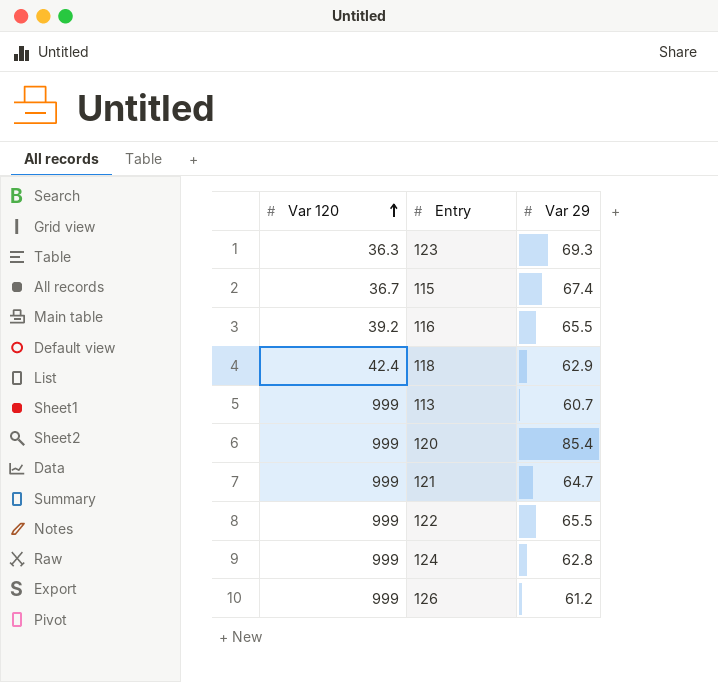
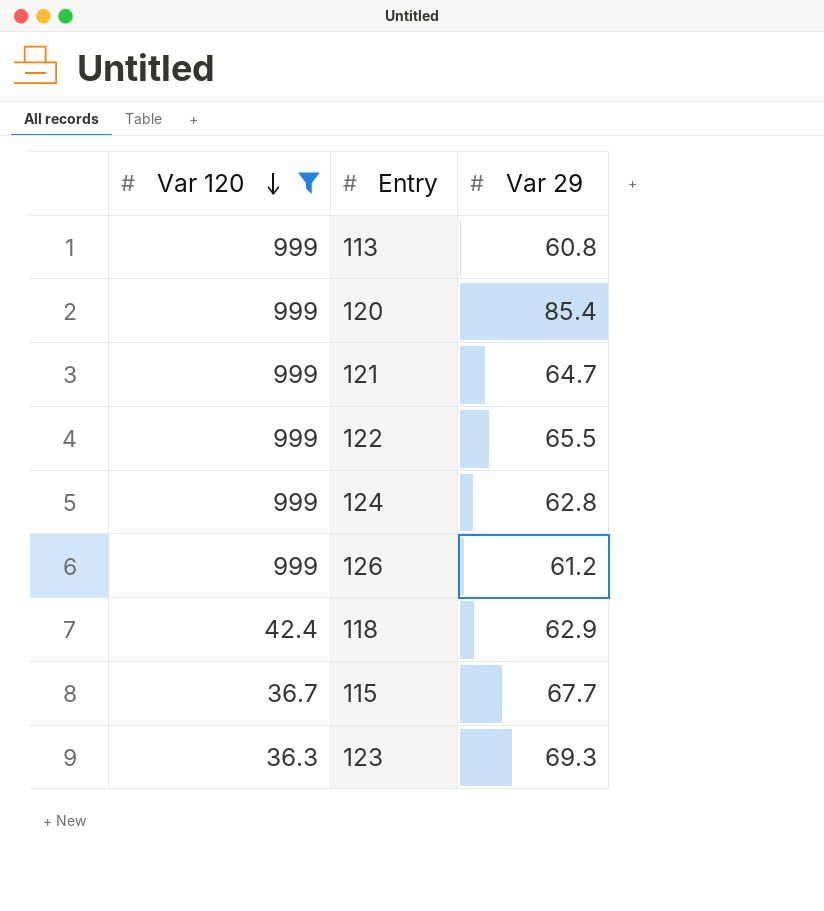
filter: none -> Var 120 != 39.2
row order: Var 120 ascending -> Var 120 descending
113 | Var 29: 60.7 -> 60.8
115 | Var 29: 67.4 -> 67.7

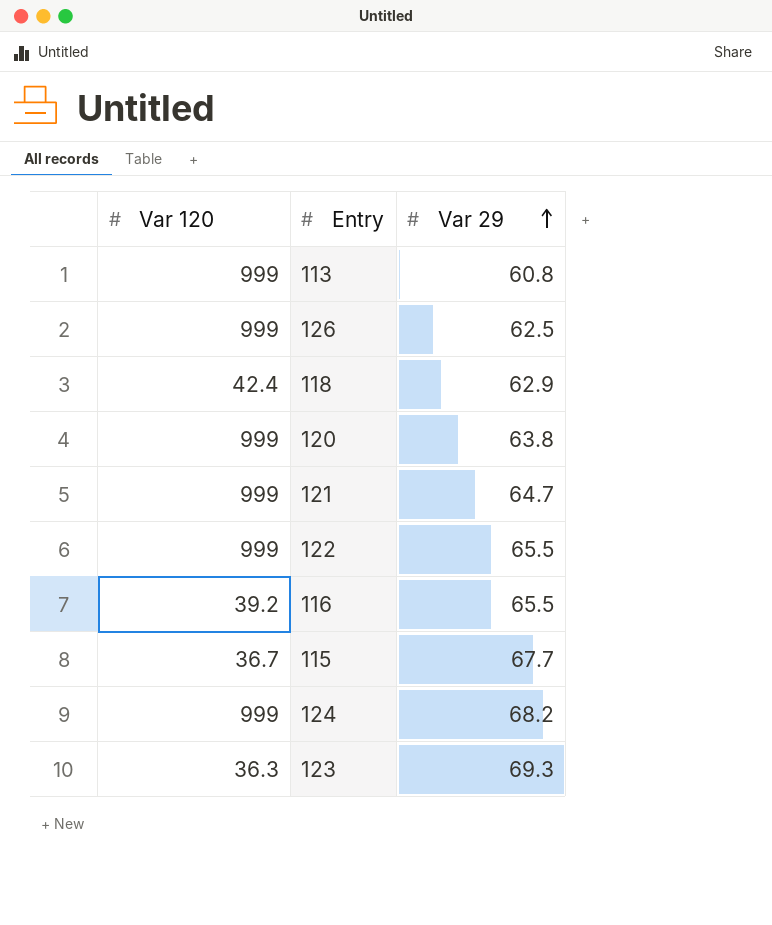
filter: Var 120 != 39.2 -> none
row order: Var 120 descending -> Var 29 ascending
126 | Var 29: 61.2 -> 62.5
120 | Var 29: 85.4 -> 63.8
124 | Var 29: 62.8 -> 68.2

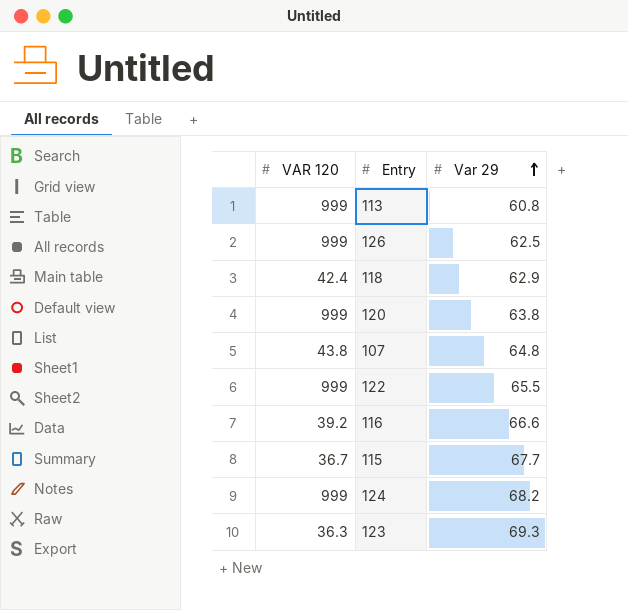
column name: Var 120 -> VAR 120
row 121: 999 | 64.7 -> none
row 107: none -> 43.8 | 64.8
116 | Var 29: 65.5 -> 66.6

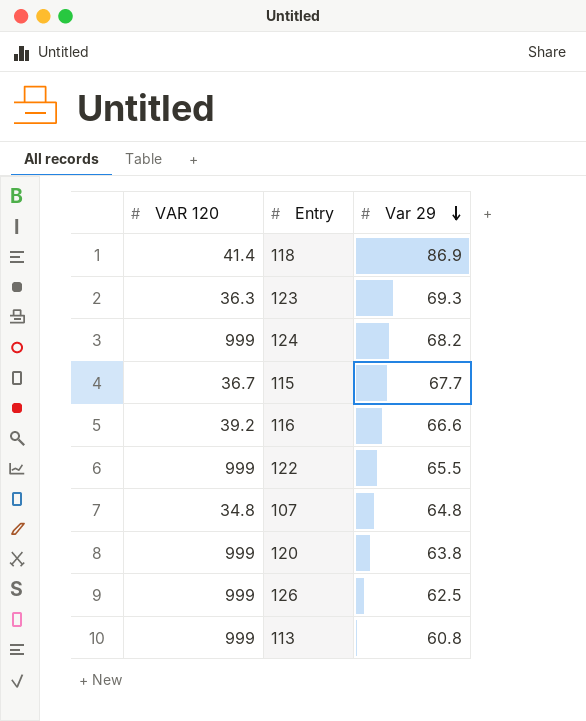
row order: Var 29 ascending -> Var 29 descending
118 | VAR 120: 42.4 -> 41.4
118 | Var 29: 62.9 -> 86.9
107 | VAR 120: 43.8 -> 34.8

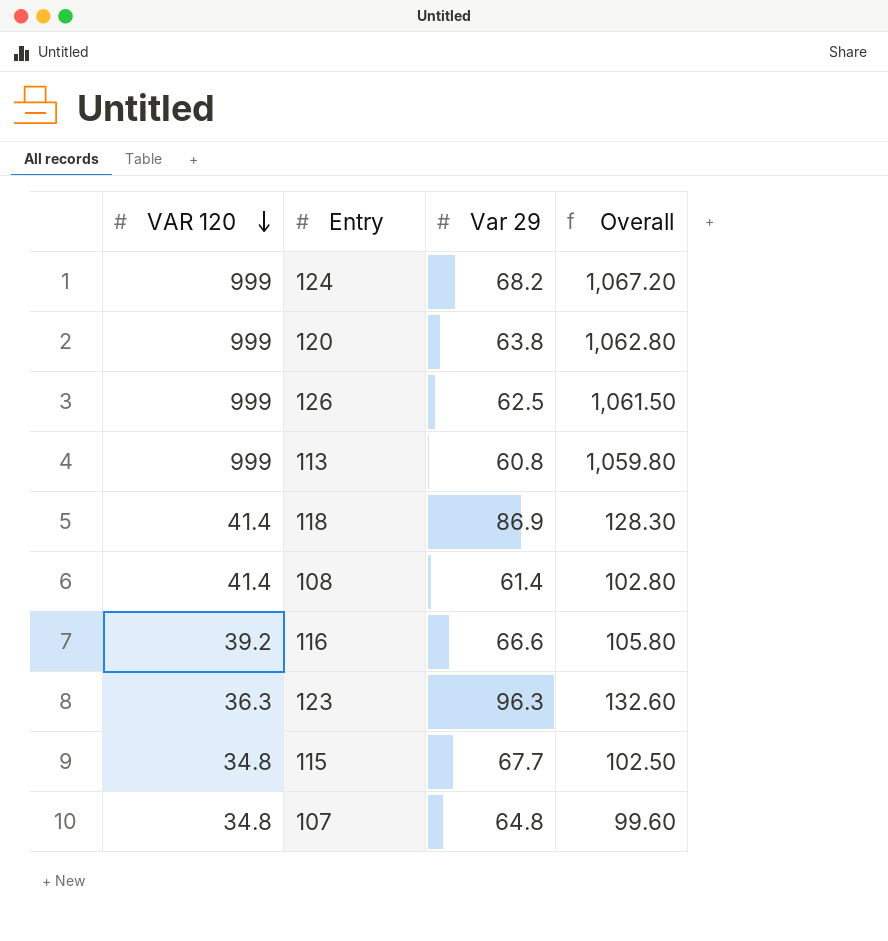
row order: Var 29 descending -> VAR 120 descending
column Overall | formula: none -> [VAR 120] + [Var 29]
row 122: 999 | 65.5 -> none
row 108: none -> 41.4 | 61.4 | 102.80
123 | Var 29: 69.3 -> 96.3
115 | VAR 120: 36.7 -> 34.8

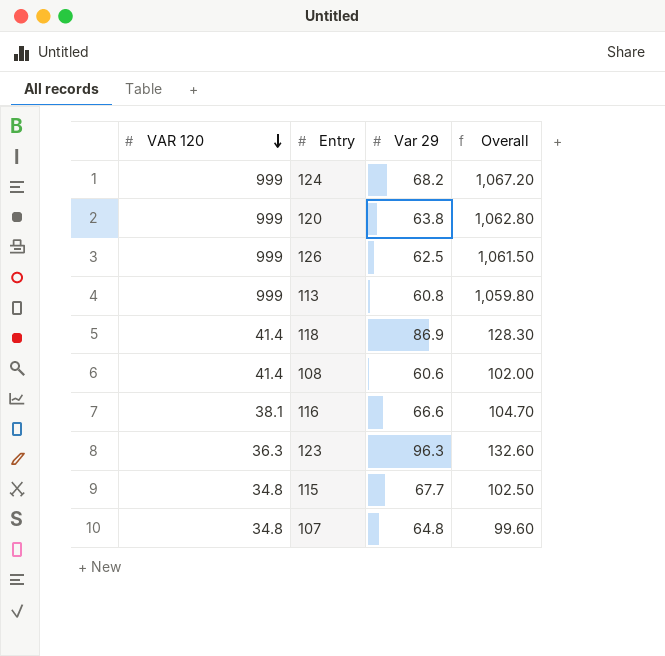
108 | Var 29: 61.4 -> 60.6
108 | Overall: 102.80 -> 102.00
116 | VAR 120: 39.2 -> 38.1
116 | Overall: 105.80 -> 104.70

